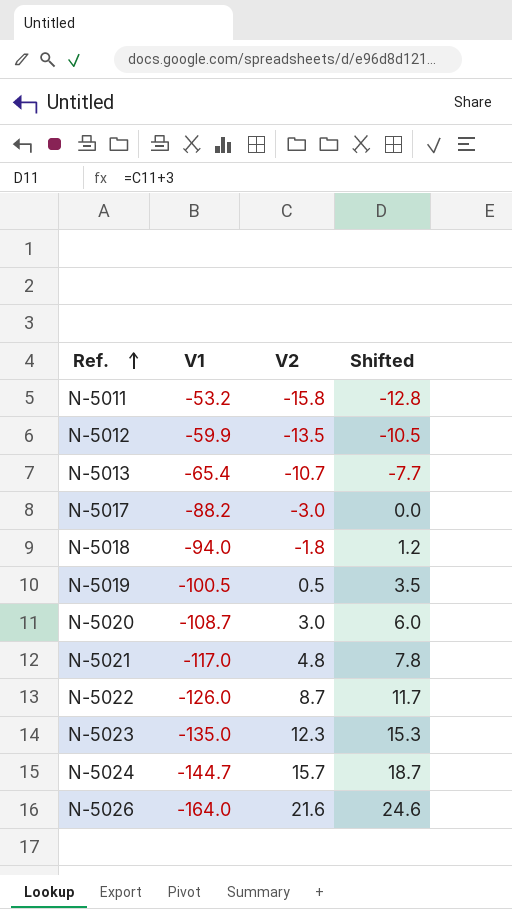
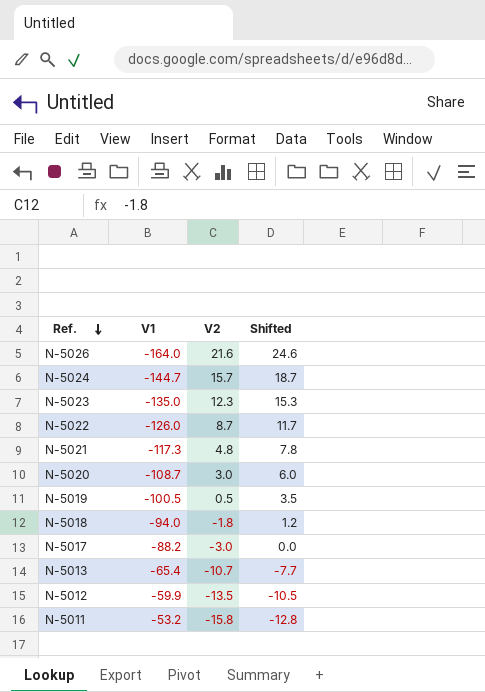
row order: Ref. ascending -> Ref. descending
N-5021 | V1: -117.0 -> -117.3

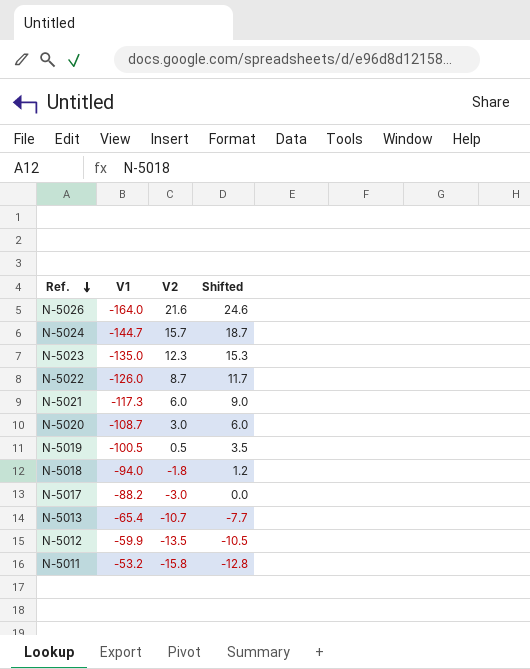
N-5021 | V2: 4.8 -> 6.0
N-5021 | Shifted: 7.8 -> 9.0

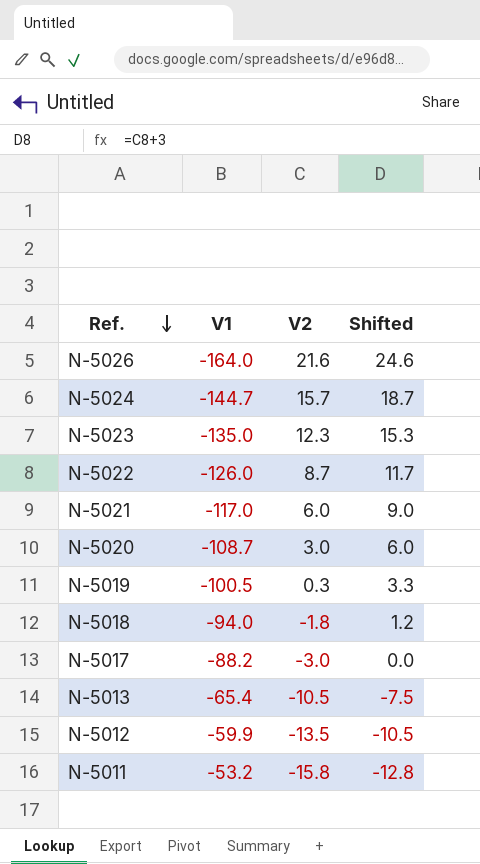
N-5021 | V1: -117.3 -> -117.0
N-5019 | V2: 0.5 -> 0.3
N-5019 | Shifted: 3.5 -> 3.3
N-5013 | V2: -10.7 -> -10.5
N-5013 | Shifted: -7.7 -> -7.5

